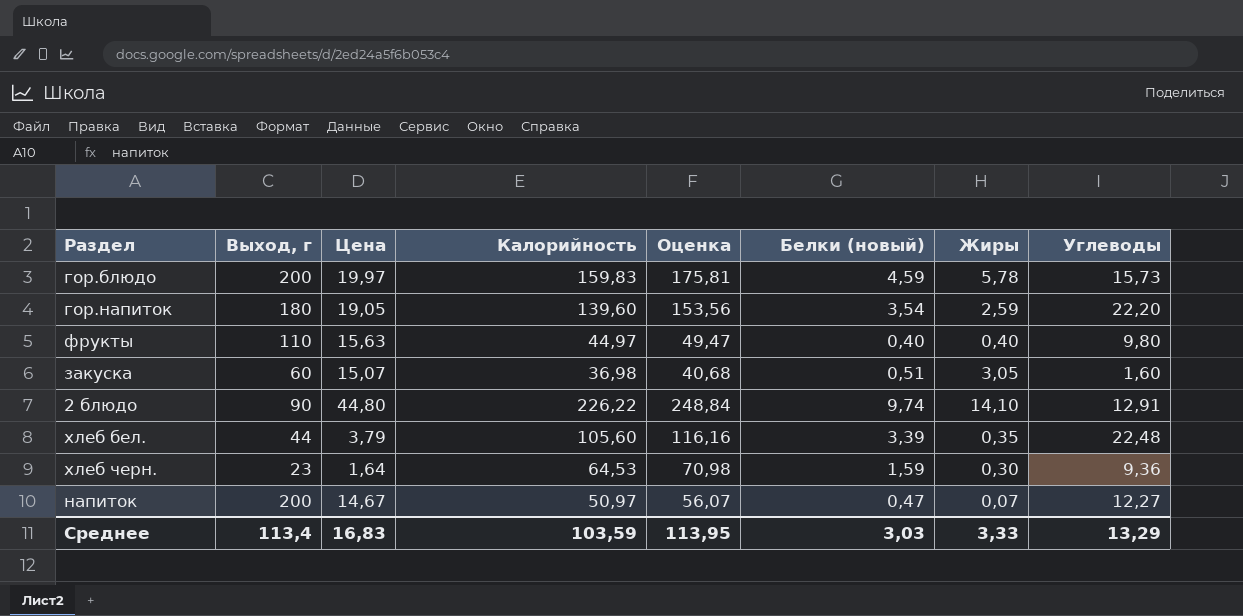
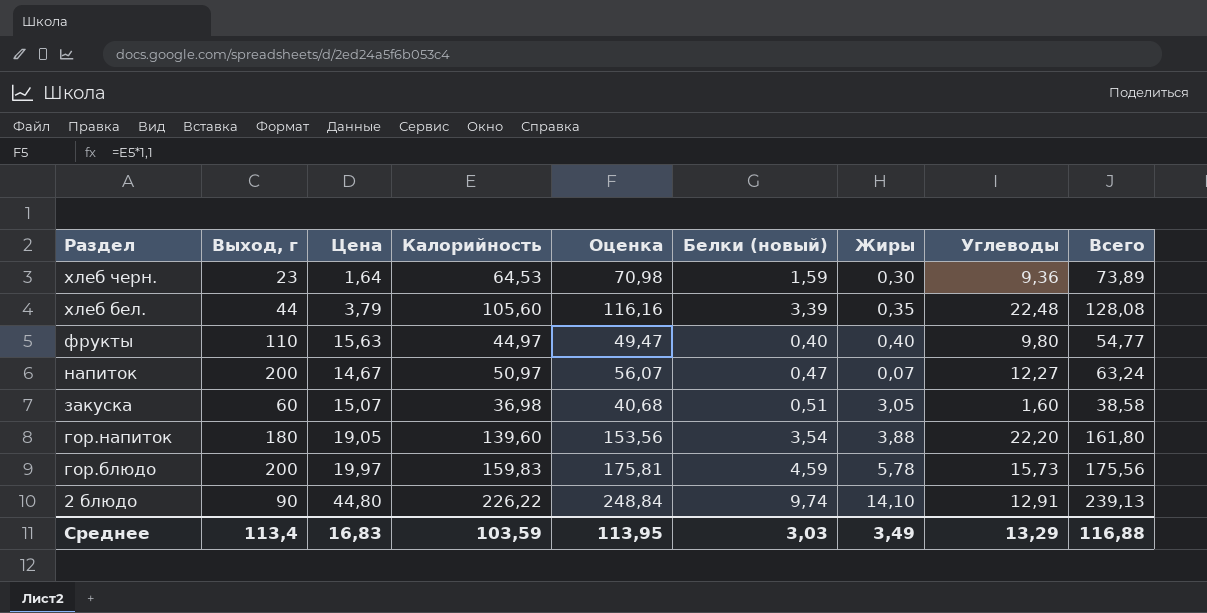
row order: none -> Раздел descending
column Всего | formula: none -> [Калорийность] + [Углеводы]
гор.напиток | Жиры: 2,59 -> 3,88
Среднее | Жиры: 3,33 -> 3,49

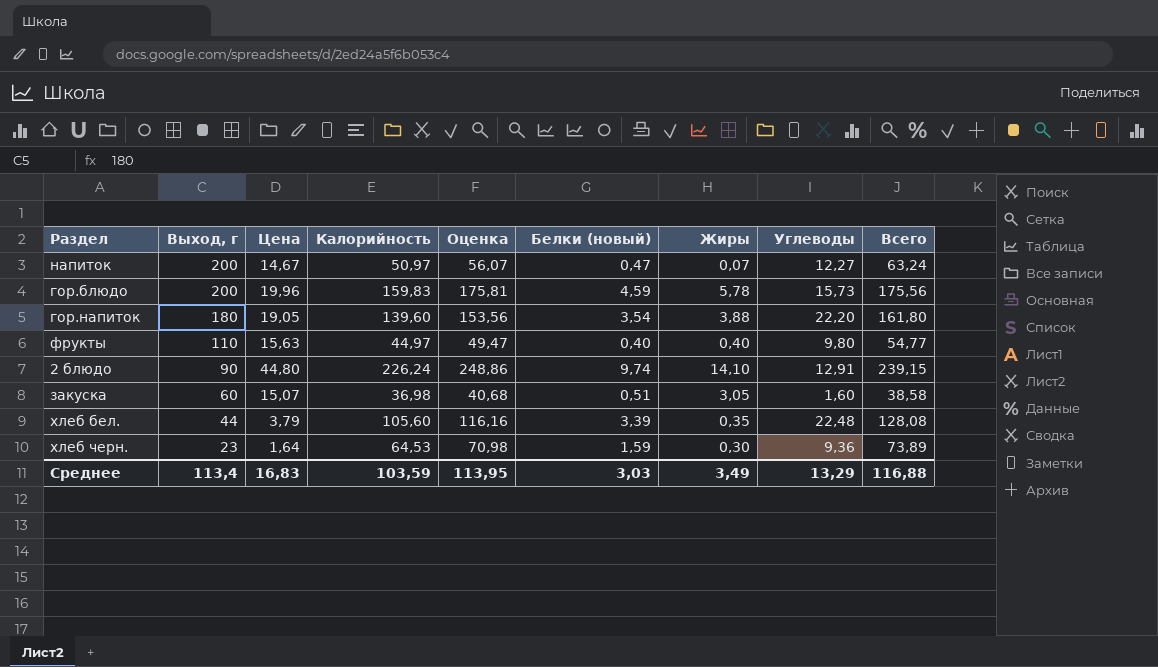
row order: Раздел descending -> Выход, г descending
гор.блюдо | Цена: 19,97 -> 19,96
2 блюдо | Калорийность: 226,22 -> 226,24
2 блюдо | Оценка: 248,84 -> 248,86
2 блюдо | Всего: 239,13 -> 239,15

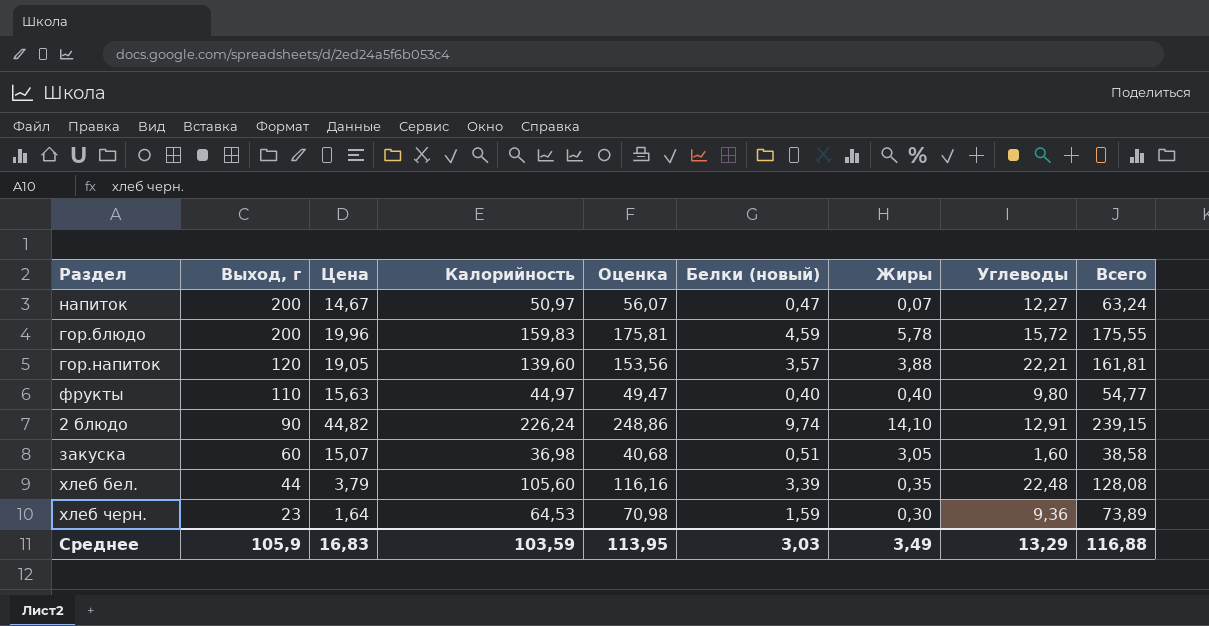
гор.блюдо | Углеводы: 15,73 -> 15,72
гор.блюдо | Всего: 175,56 -> 175,55
гор.напиток | Выход, г: 180 -> 120
гор.напиток | Белки (новый): 3,54 -> 3,57
гор.напиток | Углеводы: 22,20 -> 22,21
гор.напиток | Всего: 161,80 -> 161,81
2 блюдо | Цена: 44,80 -> 44,82
Среднее | Выход, г: 113,4 -> 105,9

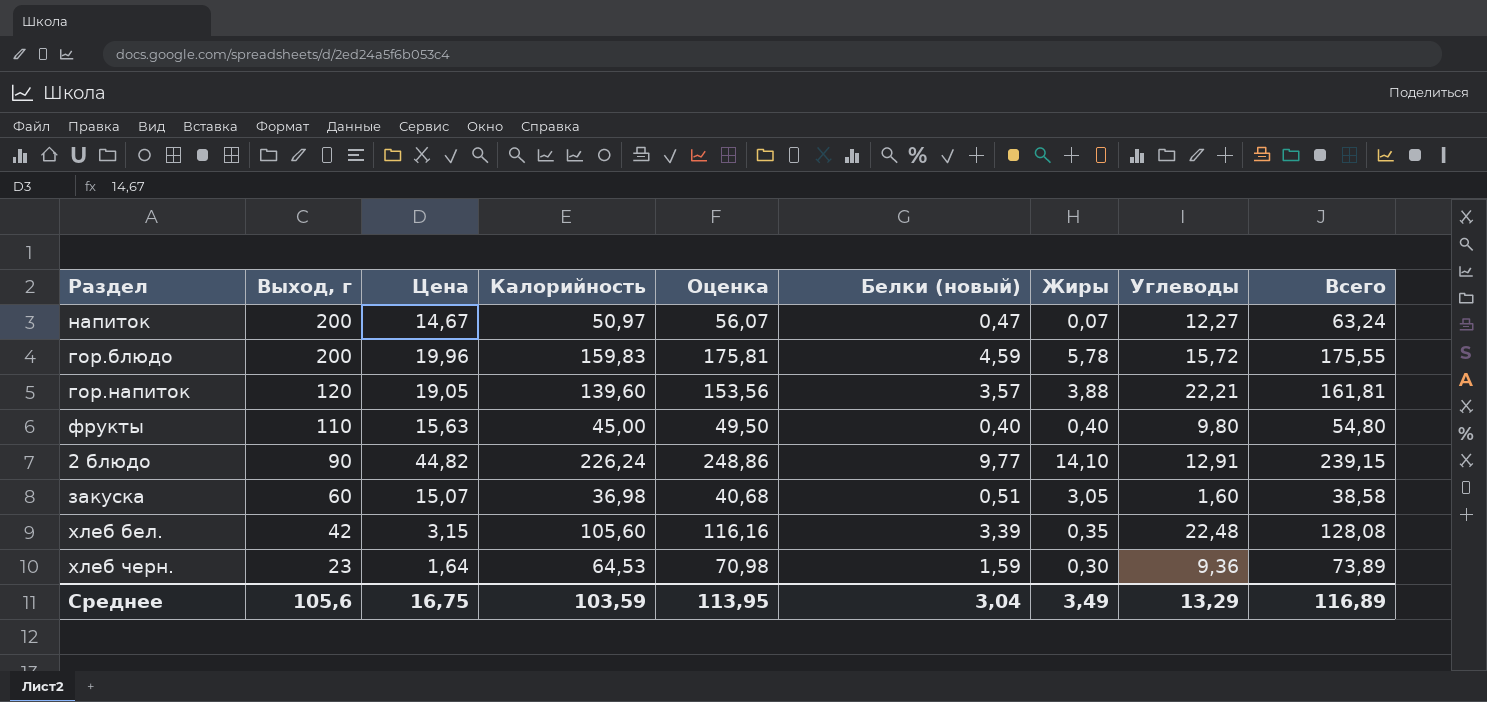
фрукты | Калорийность: 44,97 -> 45,00
фрукты | Оценка: 49,47 -> 49,50
фрукты | Всего: 54,77 -> 54,80
2 блюдо | Белки (новый): 9,74 -> 9,77
хлеб бел. | Выход, г: 44 -> 42
хлеб бел. | Цена: 3,79 -> 3,15
Среднее | Выход, г: 105,9 -> 105,6
Среднее | Цена: 16,83 -> 16,75
Среднее | Белки (новый): 3,03 -> 3,04
Среднее | Всего: 116,88 -> 116,89

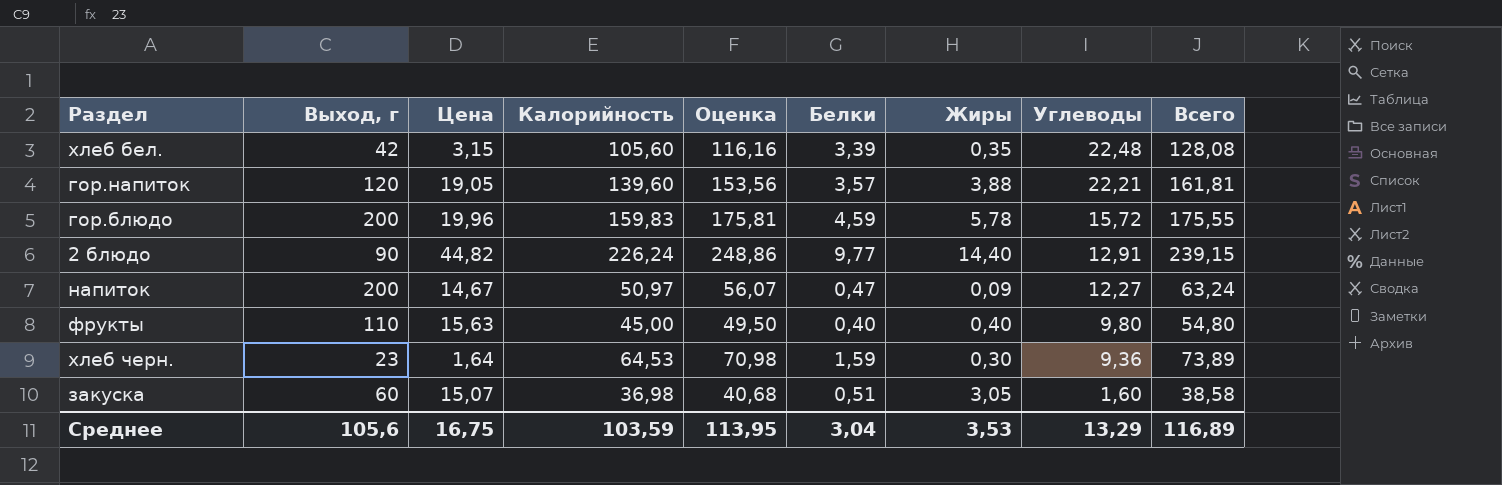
row order: Выход, г descending -> Углеводы descending
column name: Белки (новый) -> Белки
2 блюдо | Жиры: 14,10 -> 14,40
напиток | Жиры: 0,07 -> 0,09
Среднее | Жиры: 3,49 -> 3,53

